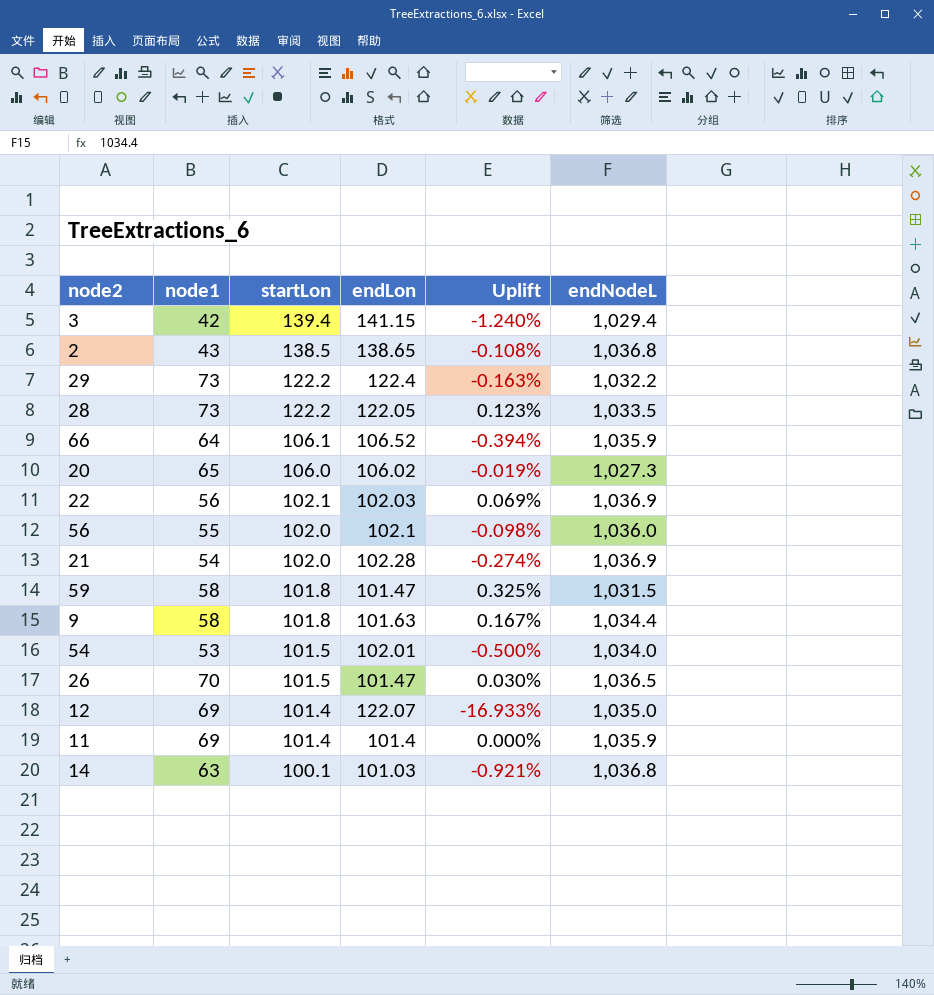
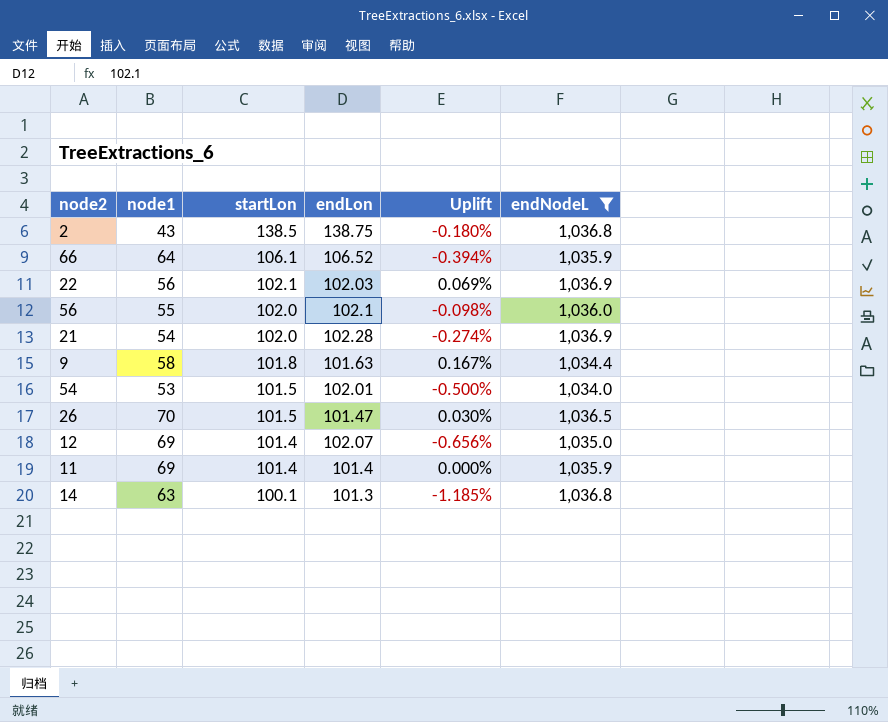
filter: none -> endNodeL >= 1,034.0
2 | endLon: 138.65 -> 138.75
2 | Uplift: -0.108% -> -0.180%
12 | endLon: 122.07 -> 102.07
12 | Uplift: -16.933% -> -0.656%
14 | endLon: 101.03 -> 101.3
14 | Uplift: -0.921% -> -1.185%

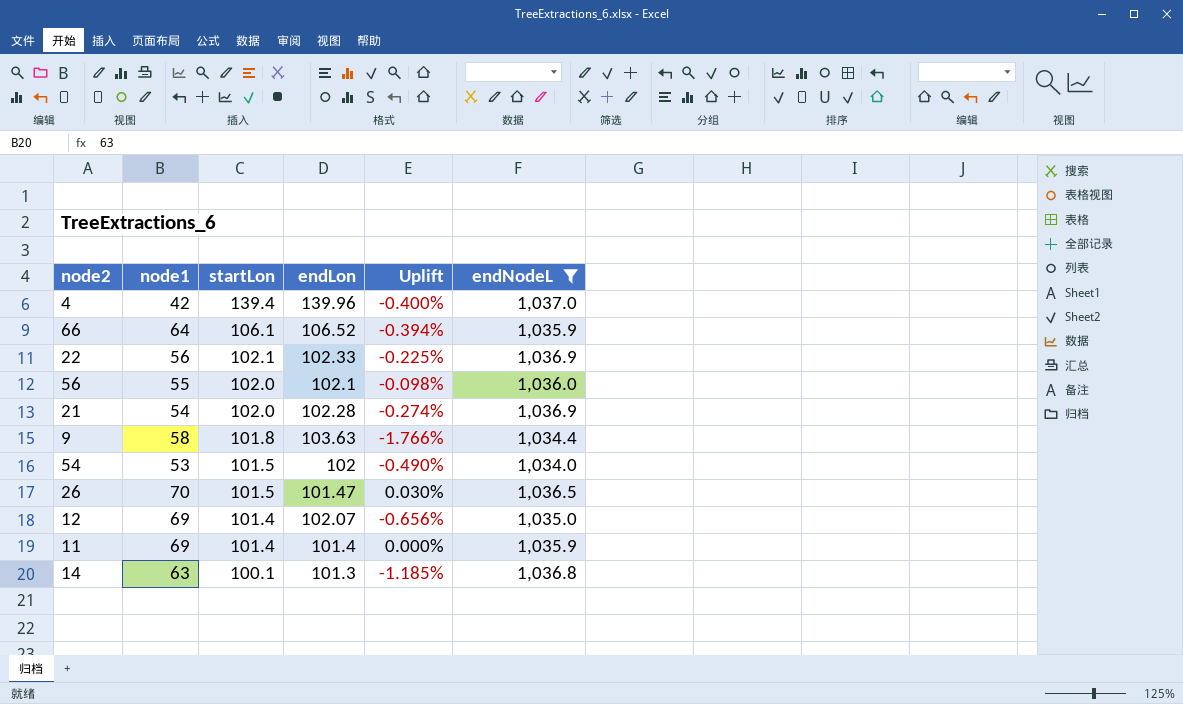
row 2: 43 | 138.5 | 138.75 | -0.180% | 1,036.8 -> none
row 4: none -> 42 | 139.4 | 139.96 | -0.400% | 1,037.0
22 | endLon: 102.03 -> 102.33
22 | Uplift: 0.069% -> -0.225%
9 | endLon: 101.63 -> 103.63
9 | Uplift: 0.167% -> -1.766%
54 | endLon: 102.01 -> 102
54 | Uplift: -0.500% -> -0.490%

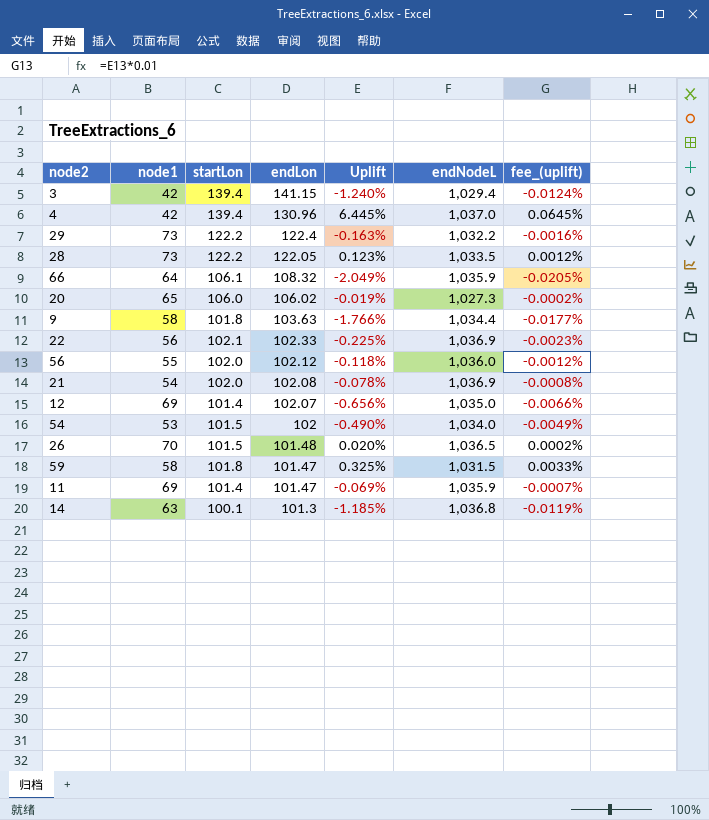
filter: endNodeL >= 1,034.0 -> none
row order: startLon descending -> endLon descending
column fee_(uplift) | formula: none -> [Uplift] * 0.01
4 | endLon: 139.96 -> 130.96
4 | Uplift: -0.400% -> 6.445%
66 | endLon: 106.52 -> 108.32
66 | Uplift: -0.394% -> -2.049%
56 | endLon: 102.1 -> 102.12
56 | Uplift: -0.098% -> -0.118%
21 | endLon: 102.28 -> 102.08
21 | Uplift: -0.274% -> -0.078%
26 | endLon: 101.47 -> 101.48
26 | Uplift: 0.030% -> 0.020%
11 | endLon: 101.4 -> 101.47
11 | Uplift: 0.000% -> -0.069%

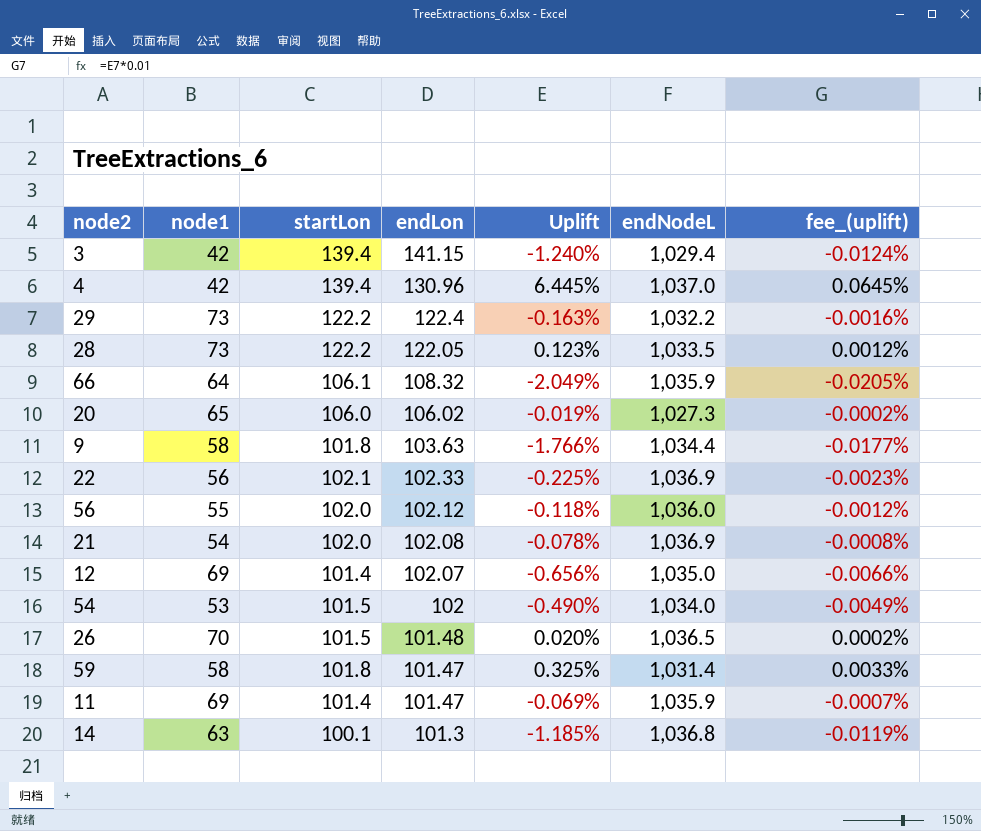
59 | endNodeL: 1,031.5 -> 1,031.4

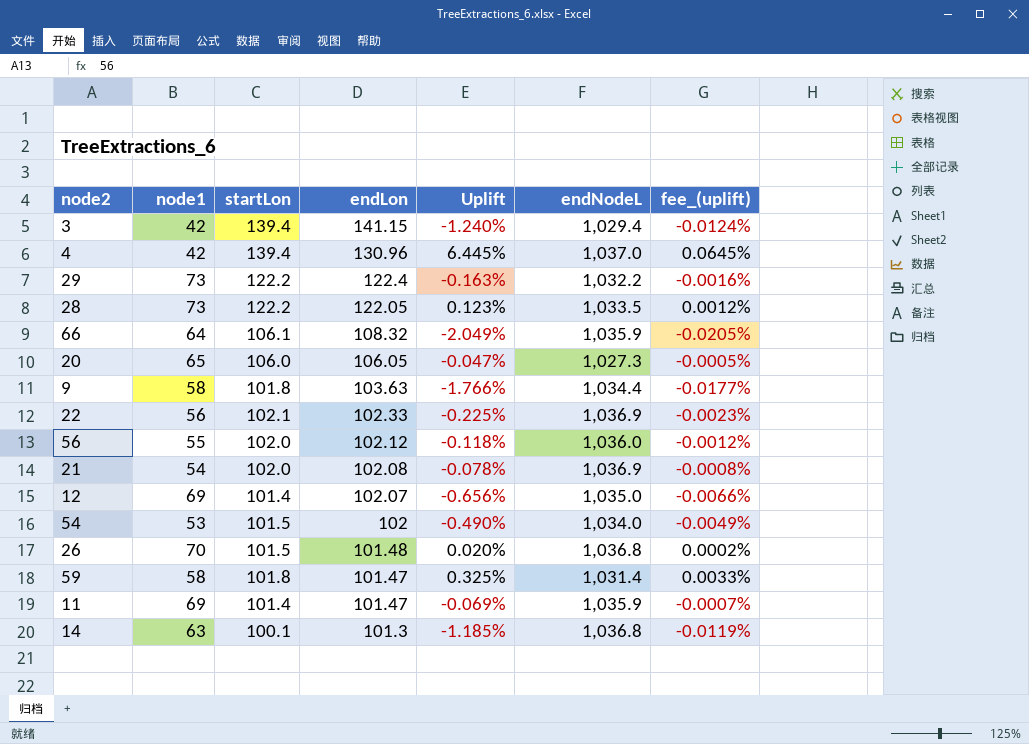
20 | endLon: 106.02 -> 106.05
20 | Uplift: -0.019% -> -0.047%
20 | fee_(uplift): -0.0002% -> -0.0005%
26 | endNodeL: 1,036.5 -> 1,036.8

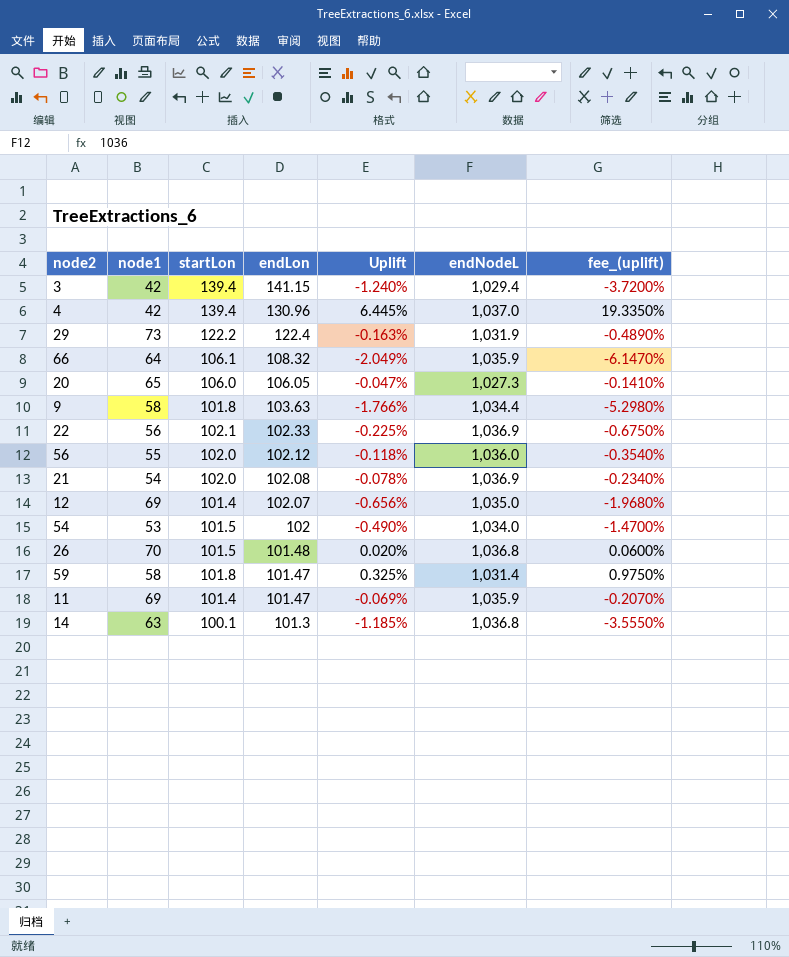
column fee_(uplift) | formula: [Uplift] * 0.01 -> [Uplift] * 3
row 28: 73 | 122.2 | 122.05 | 0.123% | 1,033.5 | 0.0012% -> none
29 | endNodeL: 1,032.2 -> 1,031.9

